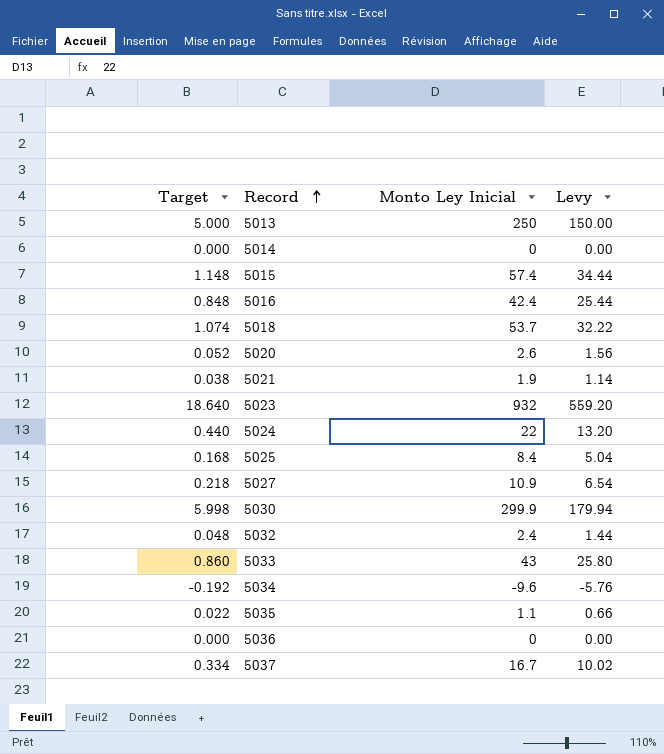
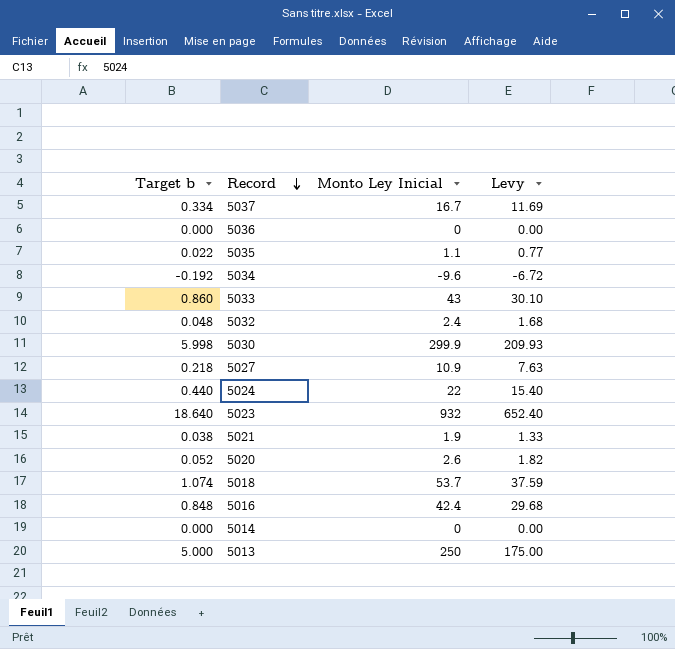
row order: Record ascending -> Record descending
column name: Target -> Target b
column Levy | formula: [Monto Ley Inicial] * 0.6 -> [Monto Ley Inicial] * 0.7
row 5015: 1.148 | 57.4 | 34.44 -> none
row 5025: 0.168 | 8.4 | 5.04 -> none

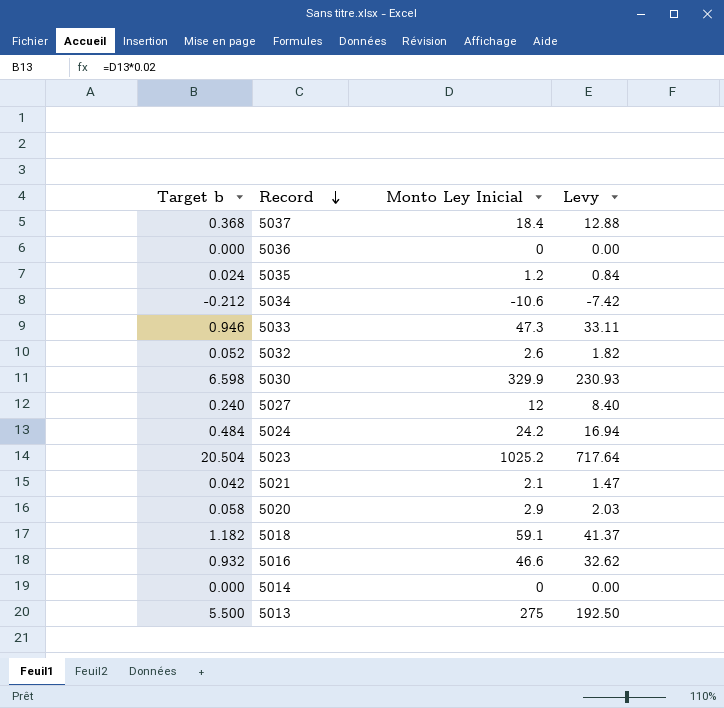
5037 | Target b: 0.334 -> 0.368
5037 | Monto Ley Inicial: 16.7 -> 18.4
5037 | Levy: 11.69 -> 12.88
5035 | Target b: 0.022 -> 0.024
5035 | Monto Ley Inicial: 1.1 -> 1.2
5035 | Levy: 0.77 -> 0.84
5034 | Target b: -0.192 -> -0.212
5034 | Monto Ley Inicial: -9.6 -> -10.6
5034 | Levy: -6.72 -> -7.42
5033 | Target b: 0.860 -> 0.946
5033 | Monto Ley Inicial: 43 -> 47.3
5033 | Levy: 30.10 -> 33.11
5032 | Target b: 0.048 -> 0.052
5032 | Monto Ley Inicial: 2.4 -> 2.6
5032 | Levy: 1.68 -> 1.82
5030 | Target b: 5.998 -> 6.598
5030 | Monto Ley Inicial: 299.9 -> 329.9
5030 | Levy: 209.93 -> 230.93
5027 | Target b: 0.218 -> 0.240
5027 | Monto Ley Inicial: 10.9 -> 12
5027 | Levy: 7.63 -> 8.40
5024 | Target b: 0.440 -> 0.484
5024 | Monto Ley Inicial: 22 -> 24.2
5024 | Levy: 15.40 -> 16.94
5023 | Target b: 18.640 -> 20.504
5023 | Monto Ley Inicial: 932 -> 1025.2
5023 | Levy: 652.40 -> 717.64
5021 | Target b: 0.038 -> 0.042
5021 | Monto Ley Inicial: 1.9 -> 2.1
5021 | Levy: 1.33 -> 1.47
5020 | Target b: 0.052 -> 0.058
5020 | Monto Ley Inicial: 2.6 -> 2.9
5020 | Levy: 1.82 -> 2.03
5018 | Target b: 1.074 -> 1.182
5018 | Monto Ley Inicial: 53.7 -> 59.1
5018 | Levy: 37.59 -> 41.37
5016 | Target b: 0.848 -> 0.932
5016 | Monto Ley Inicial: 42.4 -> 46.6
5016 | Levy: 29.68 -> 32.62
5013 | Target b: 5.000 -> 5.500
5013 | Monto Ley Inicial: 250 -> 275
5013 | Levy: 175.00 -> 192.50

